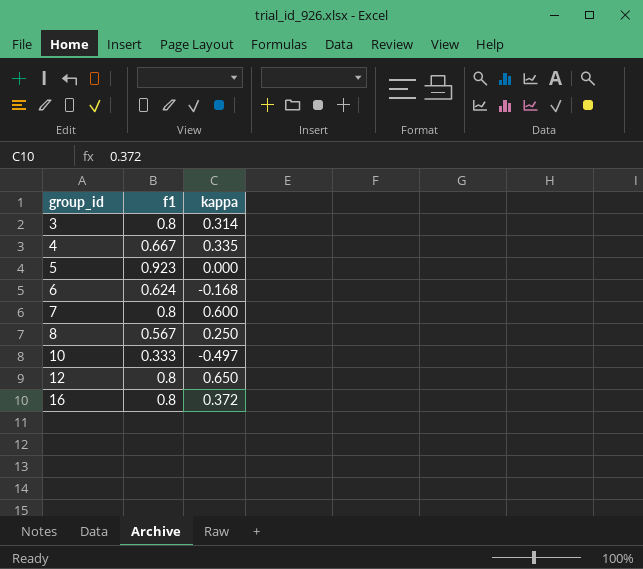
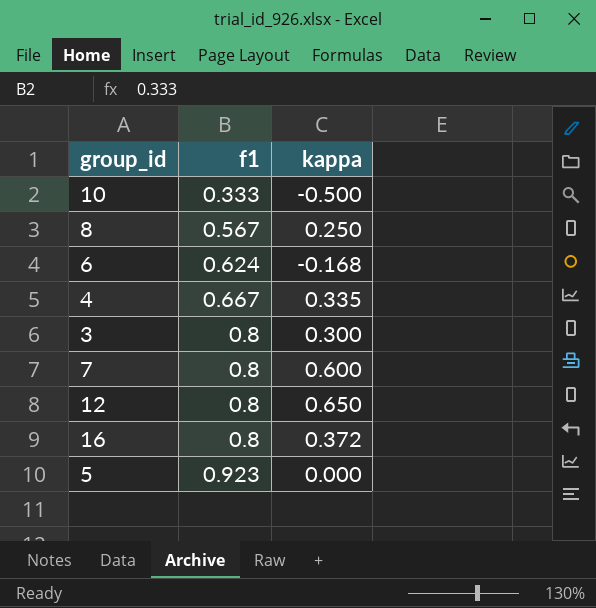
row order: group_id ascending -> f1 ascending
10 | kappa: -0.497 -> -0.500
3 | kappa: 0.314 -> 0.300

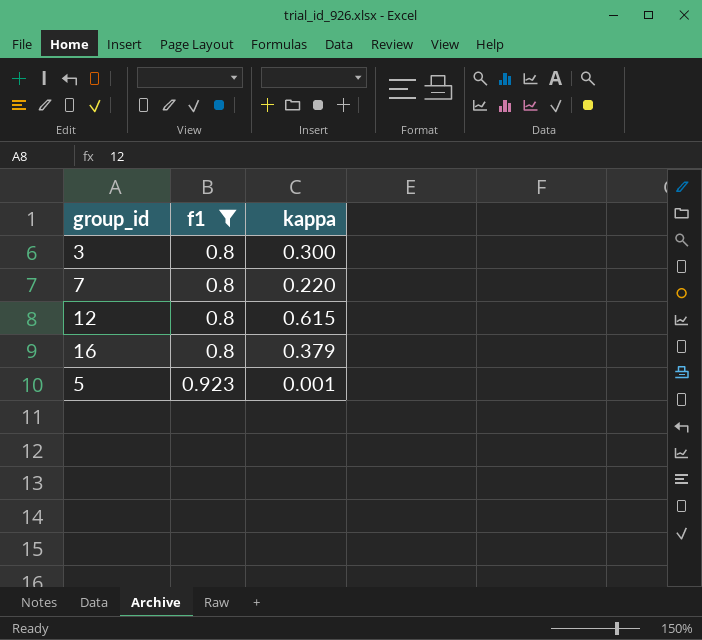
filter: none -> f1 >= 0.8
7 | kappa: 0.600 -> 0.220
12 | kappa: 0.650 -> 0.615
16 | kappa: 0.372 -> 0.379
5 | kappa: 0.000 -> 0.001

